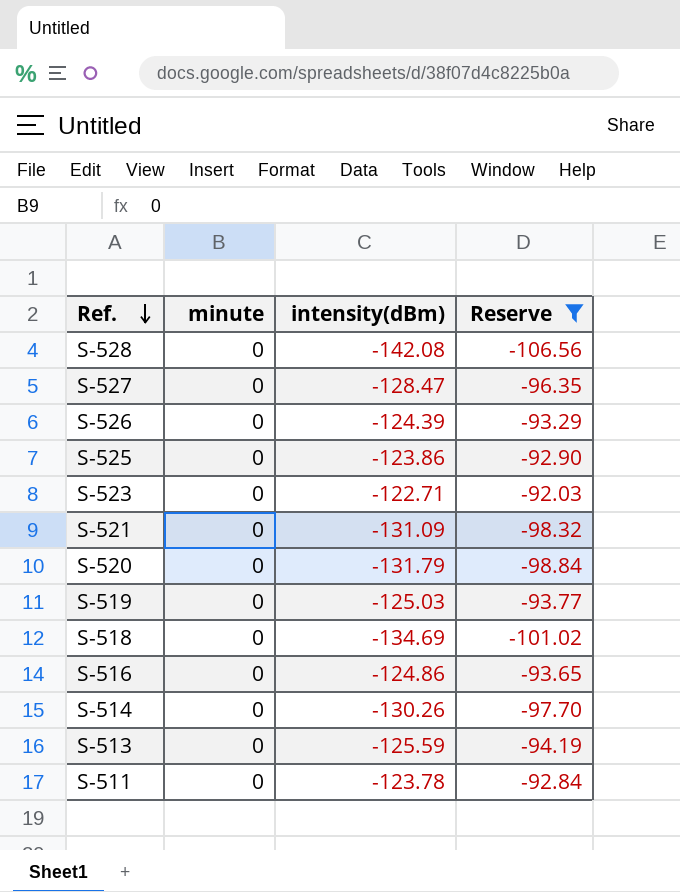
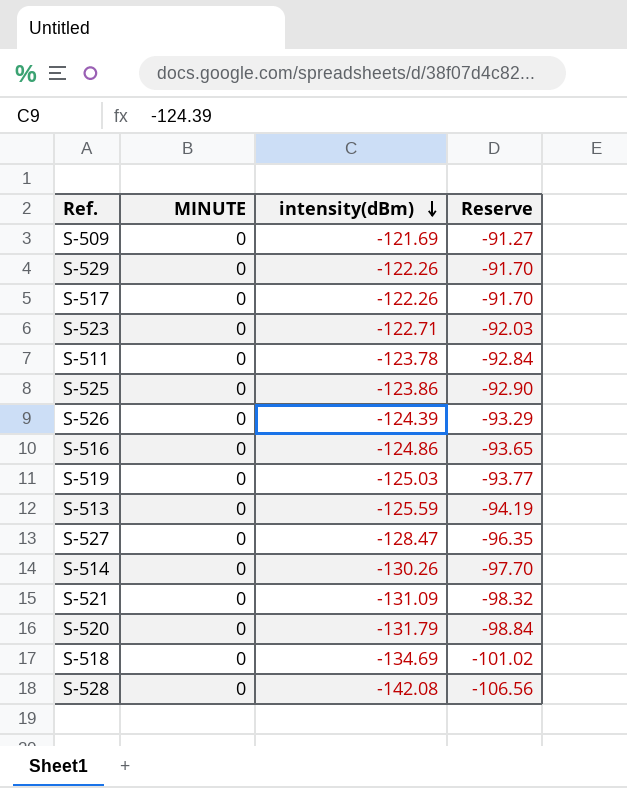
filter: Reserve <= -92.03 -> none
row order: Ref. descending -> intensity(dBm) descending
column name: minute -> MINUTE

